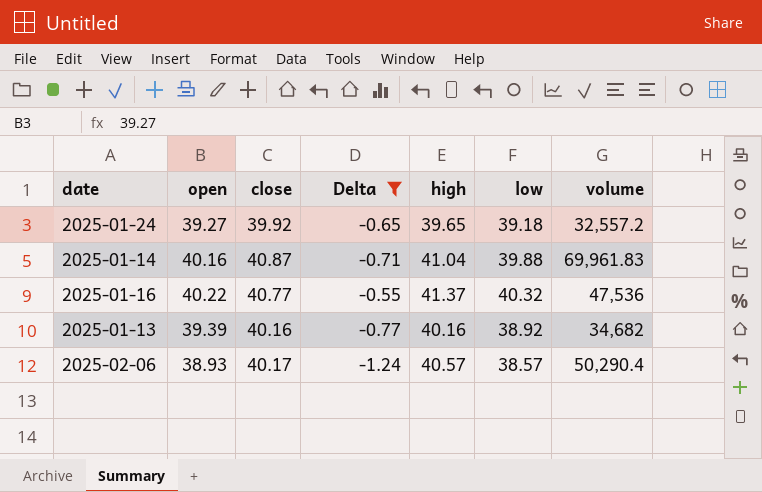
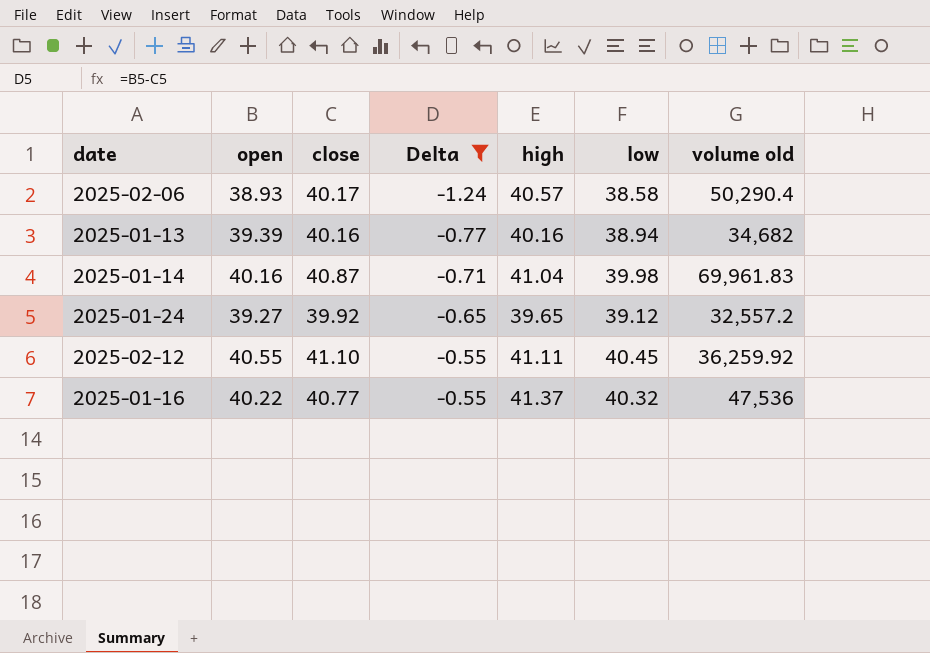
row order: none -> Delta ascending
column name: volume -> volume old
2025-02-06 | low: 38.57 -> 38.58
2025-01-13 | low: 38.92 -> 38.94
2025-01-14 | low: 39.88 -> 39.98
2025-01-24 | low: 39.18 -> 39.12
row 2025-02-12: none -> 40.55 | 41.10 | -0.55 | 41.11 | 40.45 | 36,259.92

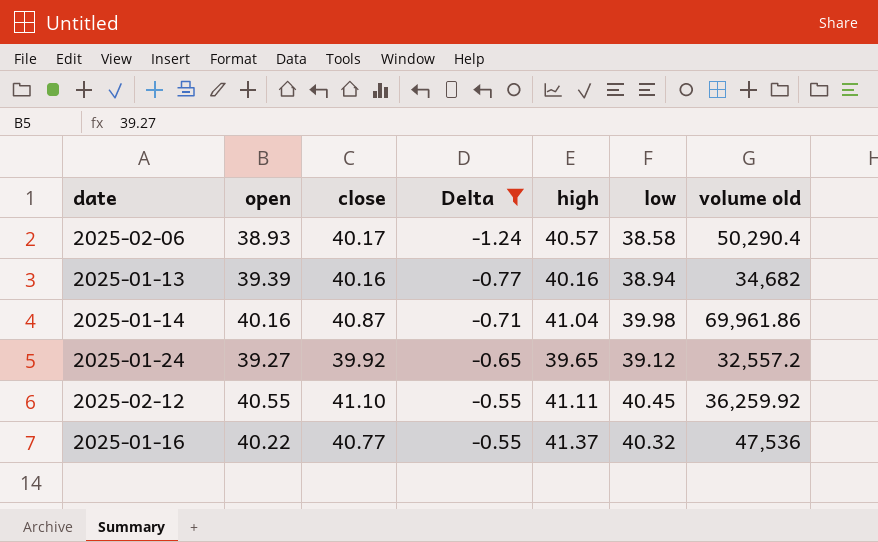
2025-01-14 | volume old: 69,961.83 -> 69,961.86

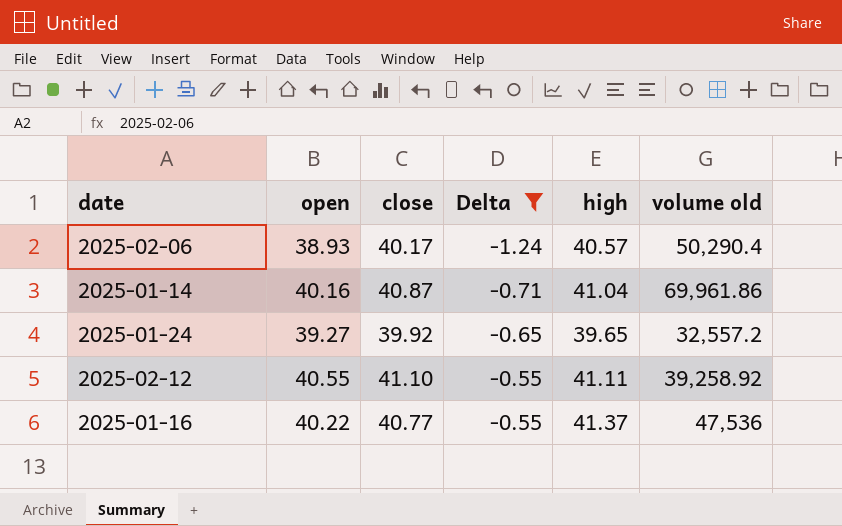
column low | position: 6 -> none
row 2025-01-13: 39.39 | 40.16 | -0.77 | 40.16 | 38.94 | 34,682 -> none
2025-02-12 | volume old: 36,259.92 -> 39,258.92

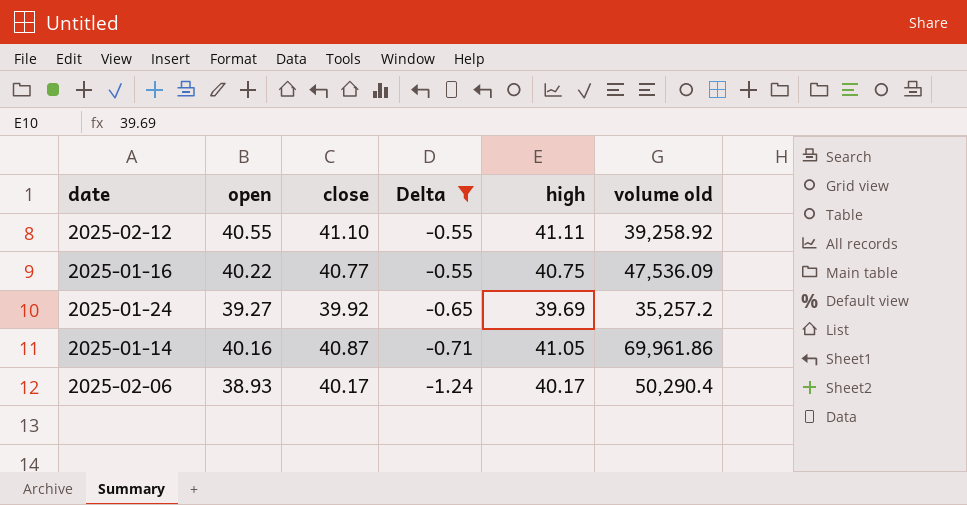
row order: Delta ascending -> Delta descending
2025-01-16 | high: 41.37 -> 40.75
2025-01-16 | volume old: 47,536 -> 47,536.09
2025-01-24 | high: 39.65 -> 39.69
2025-01-24 | volume old: 32,557.2 -> 35,257.2
2025-01-14 | high: 41.04 -> 41.05
2025-02-06 | high: 40.57 -> 40.17

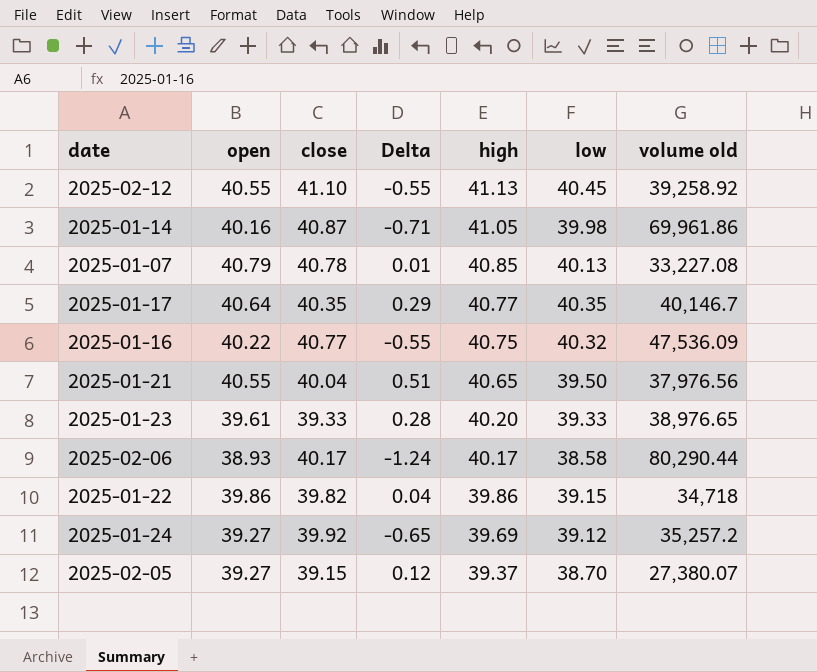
filter: Delta <= -0.55 -> none
row order: Delta descending -> high descending
column low | position: none -> 6
2025-02-12 | high: 41.11 -> 41.13
2025-02-06 | volume old: 50,290.4 -> 80,290.44

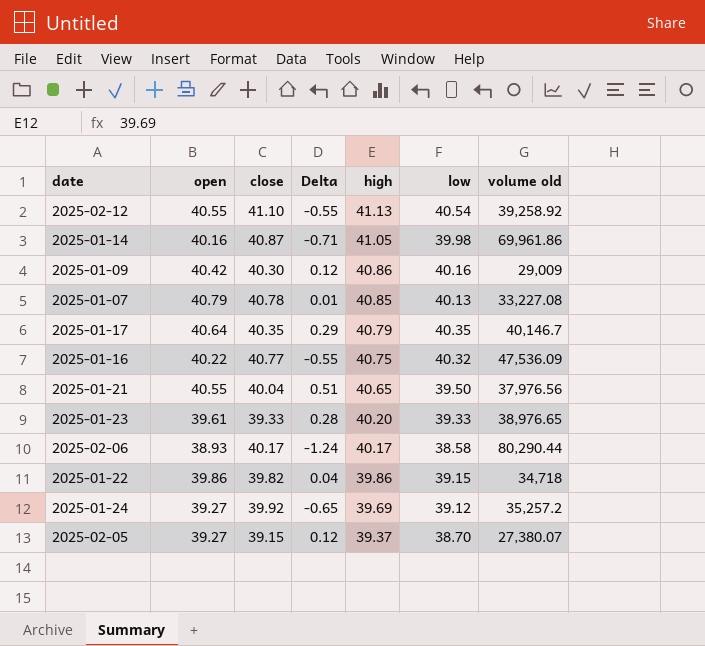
2025-02-12 | low: 40.45 -> 40.54
row 2025-01-09: none -> 40.42 | 40.30 | 0.12 | 40.86 | 40.16 | 29,009
2025-01-17 | high: 40.77 -> 40.79

